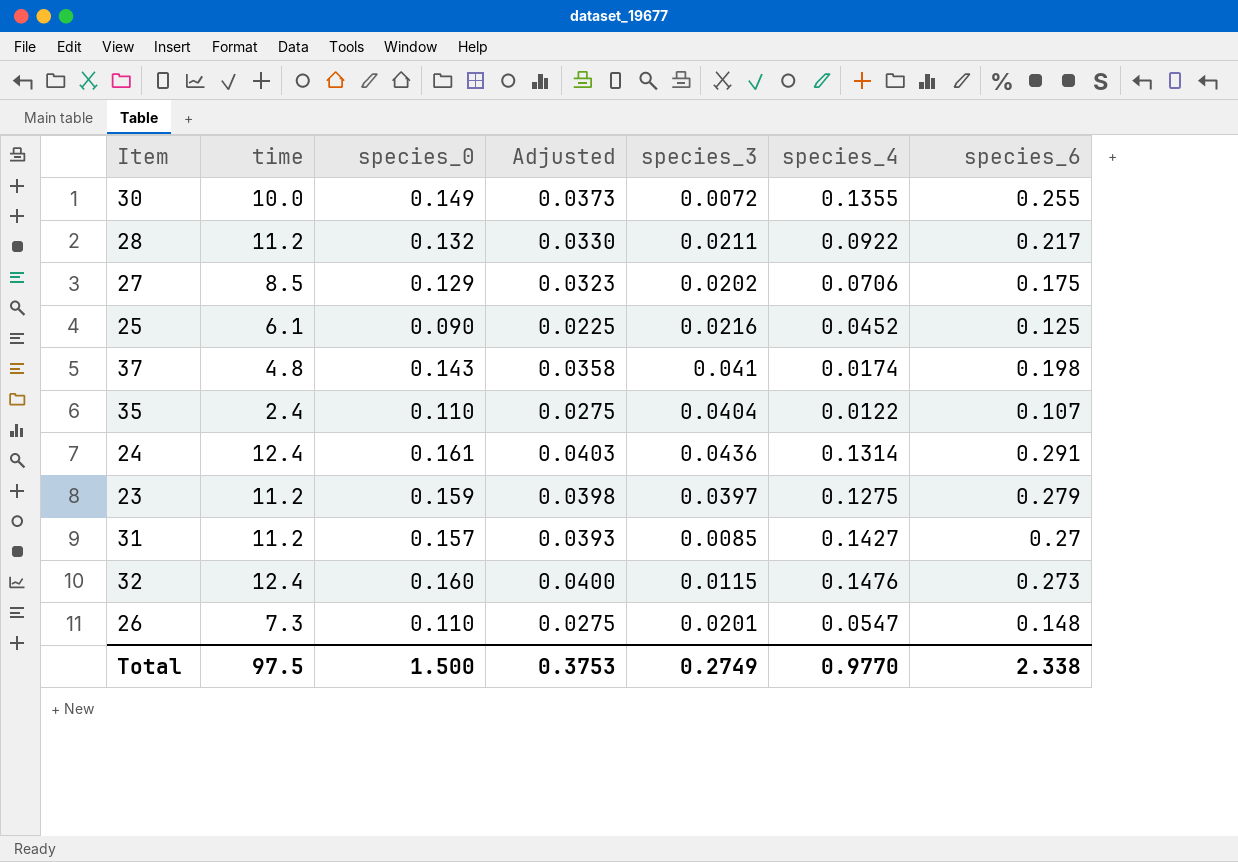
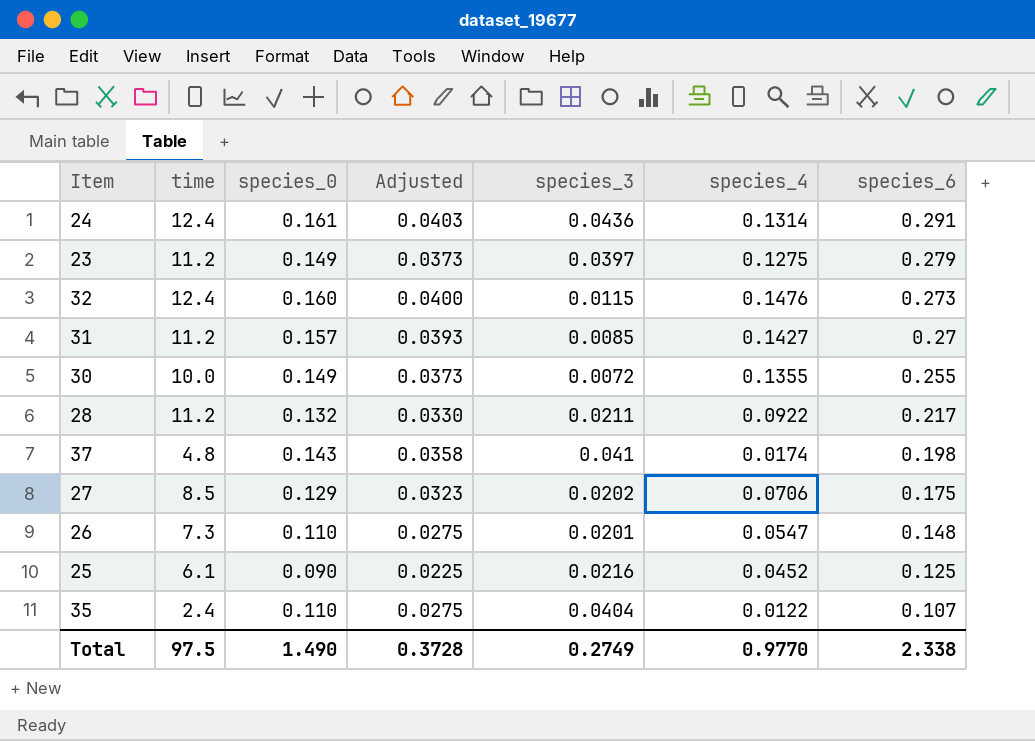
row order: none -> species_6 descending
23 | species_0: 0.159 -> 0.149
23 | Adjusted: 0.0398 -> 0.0373
Total | species_0: 1.500 -> 1.490
Total | Adjusted: 0.3753 -> 0.3728

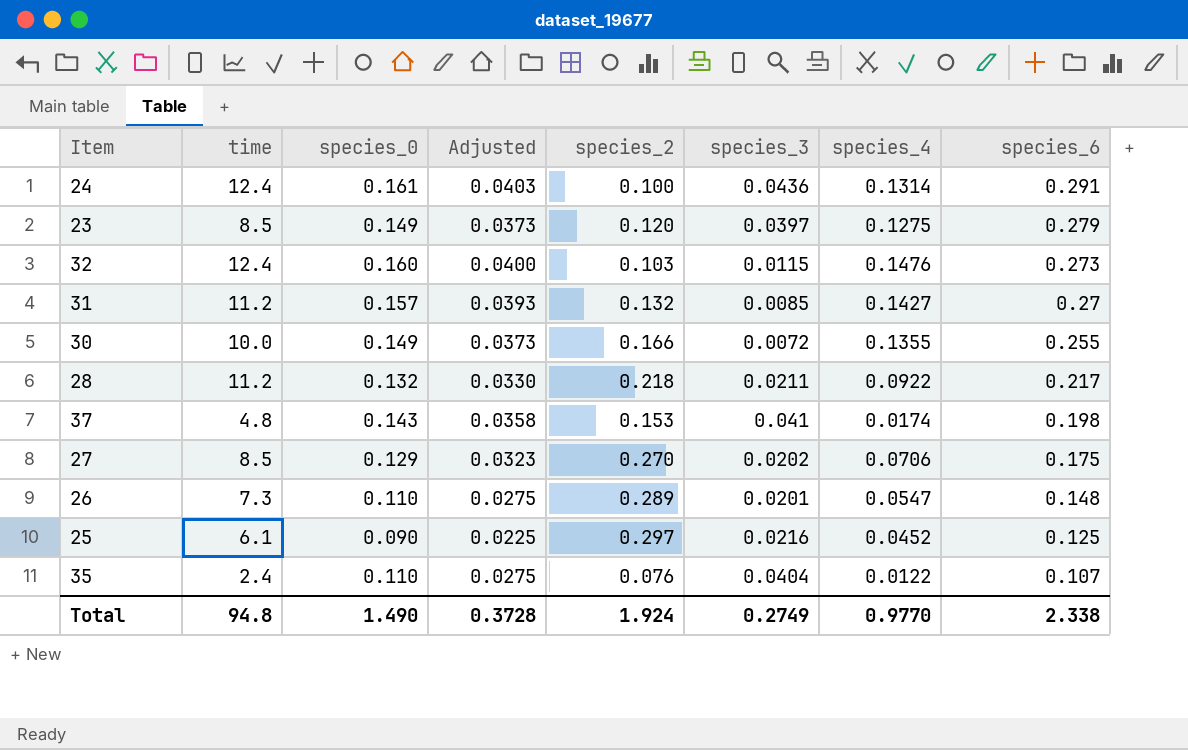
column species_2 | position: none -> 5
23 | time: 11.2 -> 8.5
Total | time: 97.5 -> 94.8

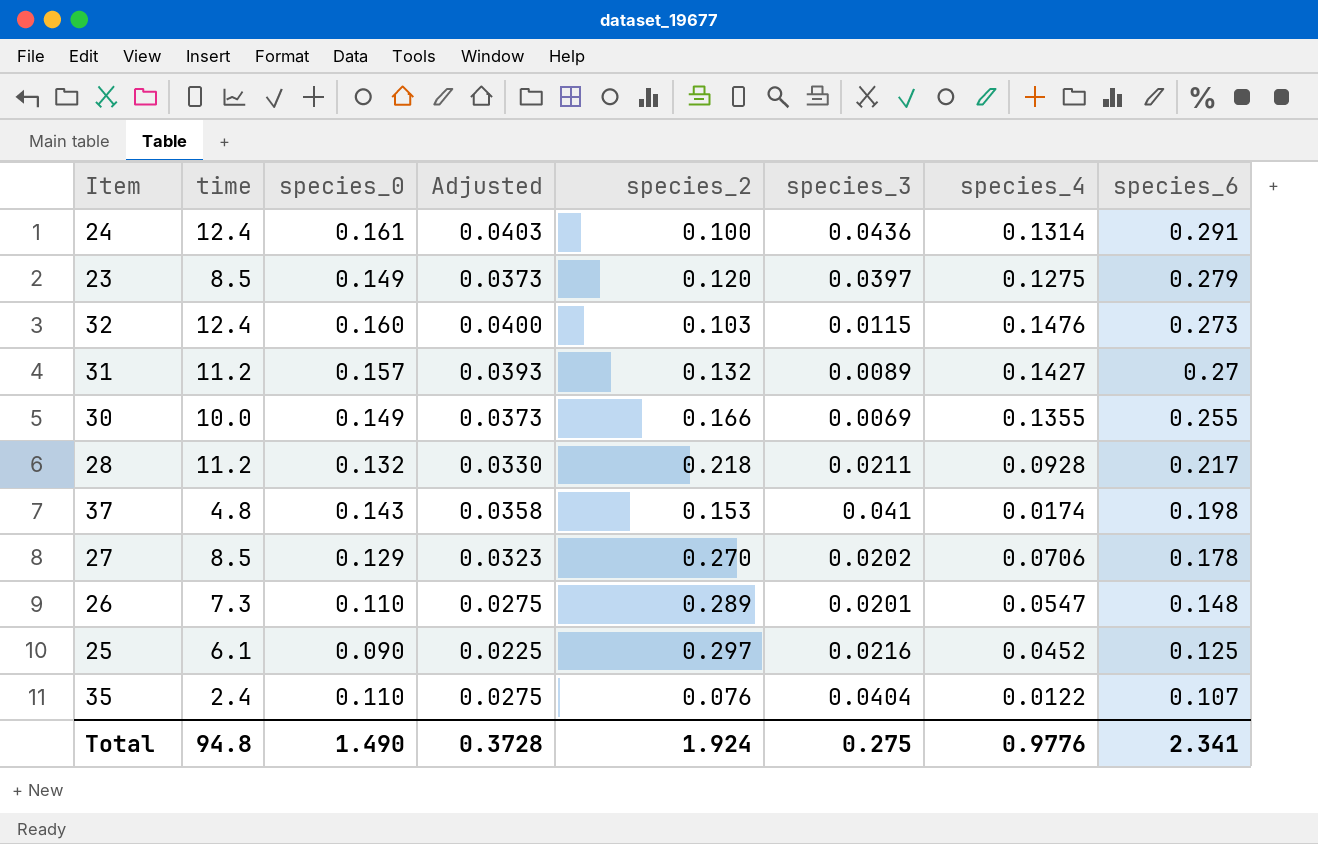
31 | species_3: 0.0085 -> 0.0089
30 | species_3: 0.0072 -> 0.0069
28 | species_4: 0.0922 -> 0.0928
27 | species_6: 0.175 -> 0.178
Total | species_3: 0.2749 -> 0.275
Total | species_4: 0.9770 -> 0.9776
Total | species_6: 2.338 -> 2.341

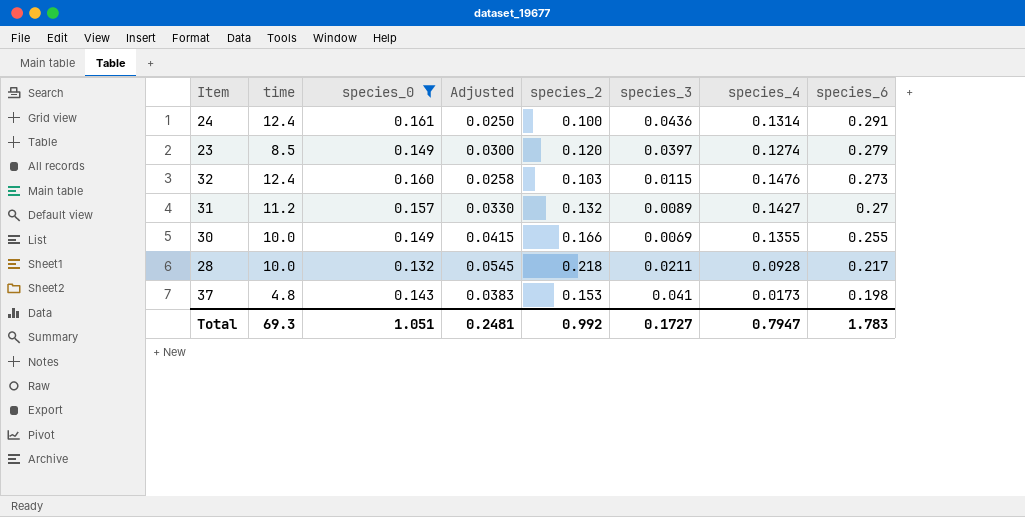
filter: none -> species_0 >= 0.132
column Adjusted | formula: [species_0] * 0.25 -> [species_2] * 0.25
23 | species_4: 0.1275 -> 0.1274
28 | time: 11.2 -> 10.0
37 | species_4: 0.0174 -> 0.0173
Total | time: 94.8 -> 69.3
Total | species_0: 1.490 -> 1.051
Total | Adjusted: 0.3728 -> 0.2481
Total | species_2: 1.924 -> 0.992
Total | species_3: 0.275 -> 0.1727
Total | species_4: 0.9776 -> 0.7947
Total | species_6: 2.341 -> 1.783

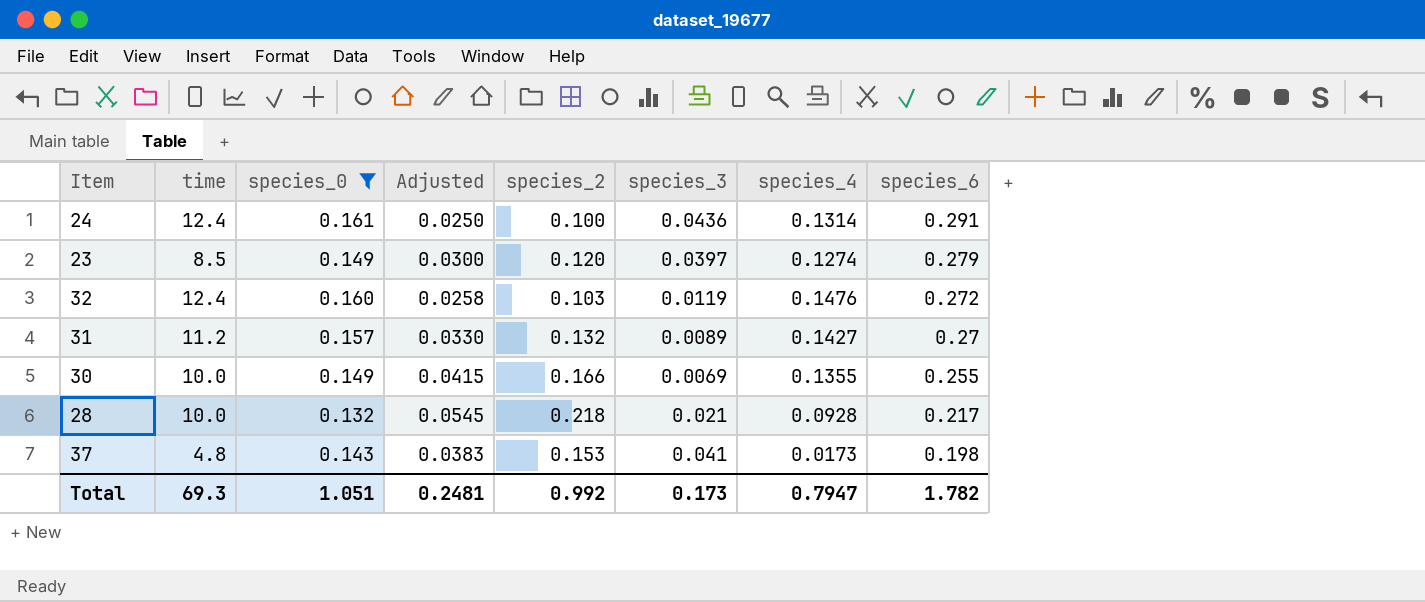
32 | species_3: 0.0115 -> 0.0119
32 | species_6: 0.273 -> 0.272
28 | species_3: 0.0211 -> 0.021
Total | species_3: 0.1727 -> 0.173
Total | species_6: 1.783 -> 1.782

